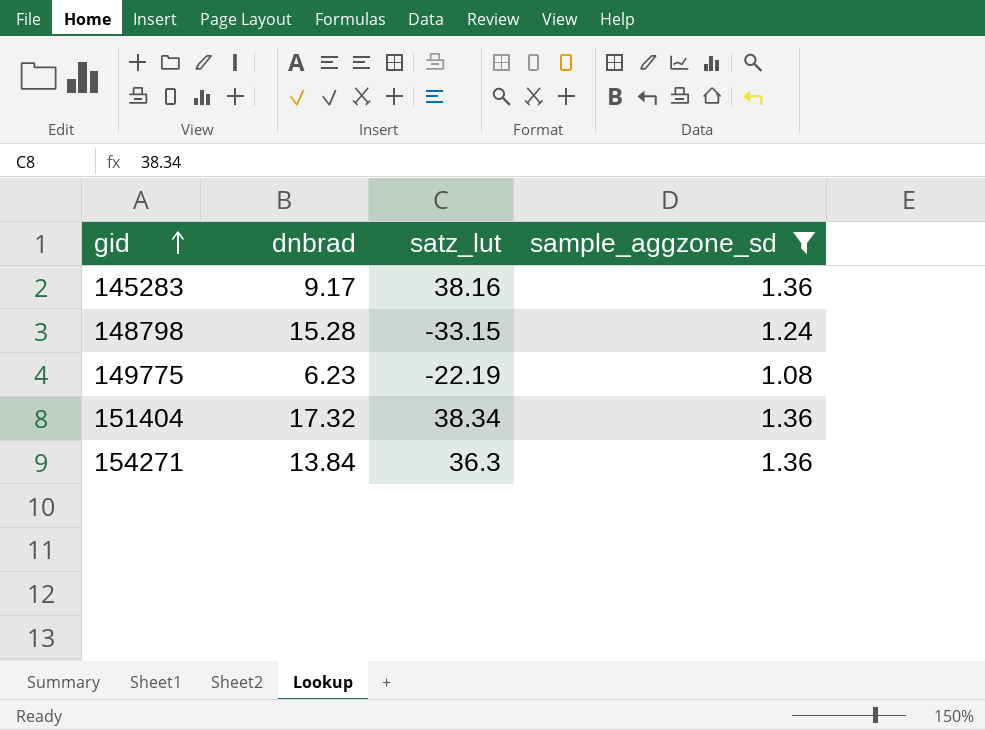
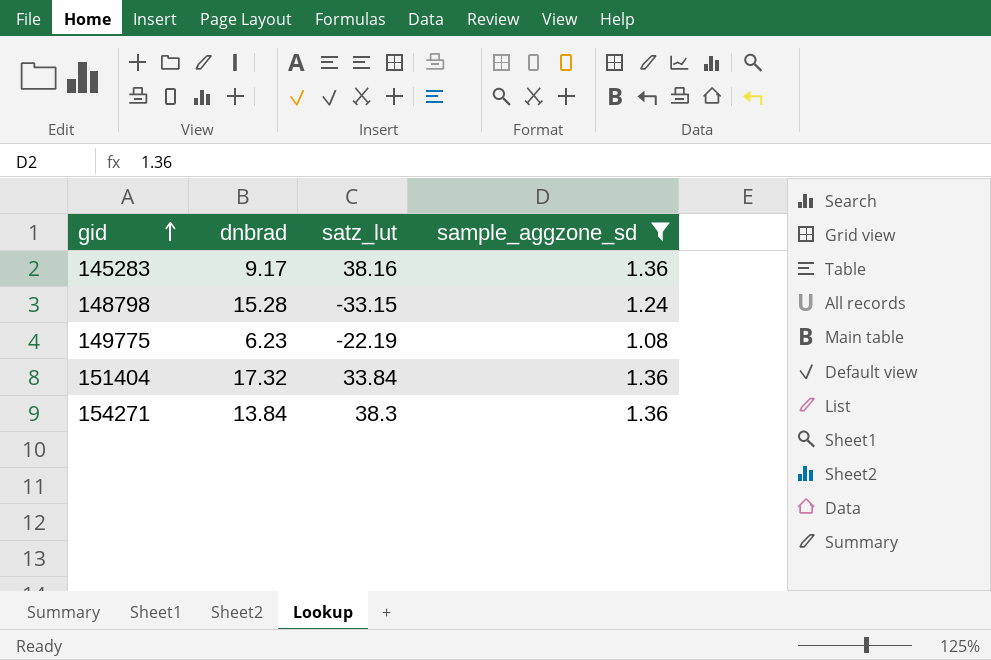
151404 | satz_lut: 38.34 -> 33.84
154271 | satz_lut: 36.3 -> 38.3

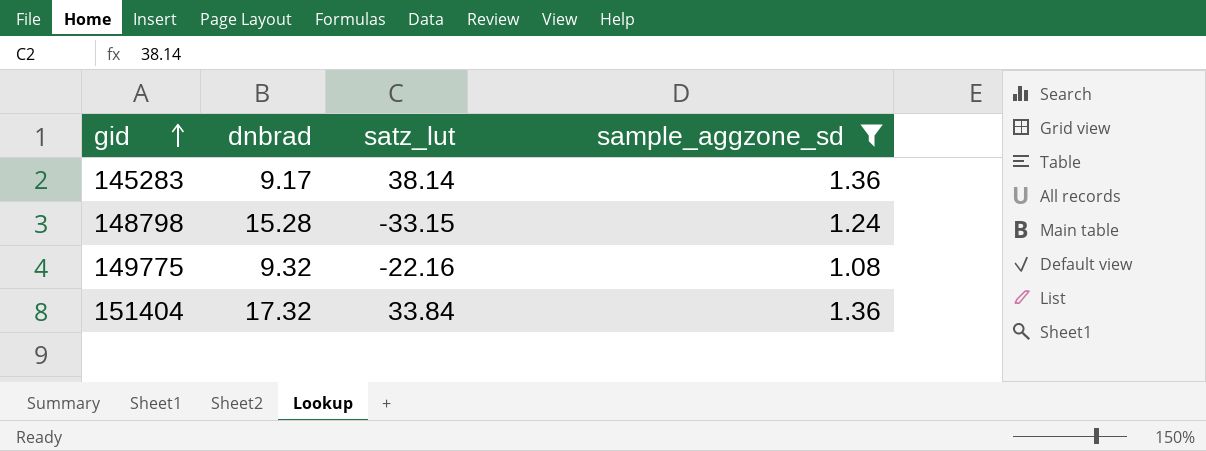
row 154271: 13.84 | 38.3 | 1.36 -> none
145283 | satz_lut: 38.16 -> 38.14
149775 | dnbrad: 6.23 -> 9.32
149775 | satz_lut: -22.19 -> -22.16

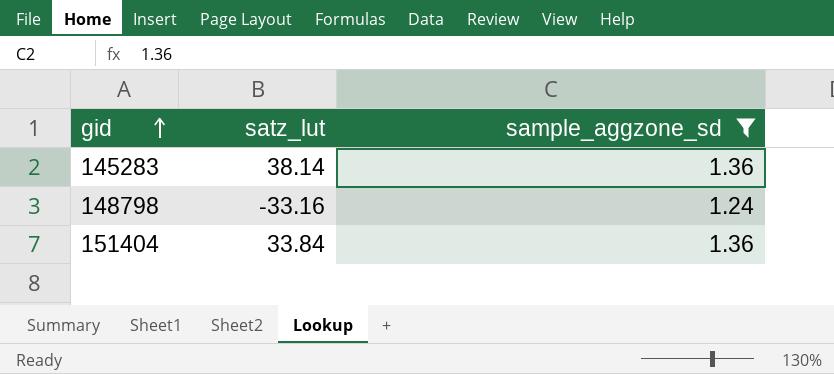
column dnbrad | position: 2 -> none
row 149775: 9.32 | -22.16 | 1.08 -> none
148798 | satz_lut: -33.15 -> -33.16

